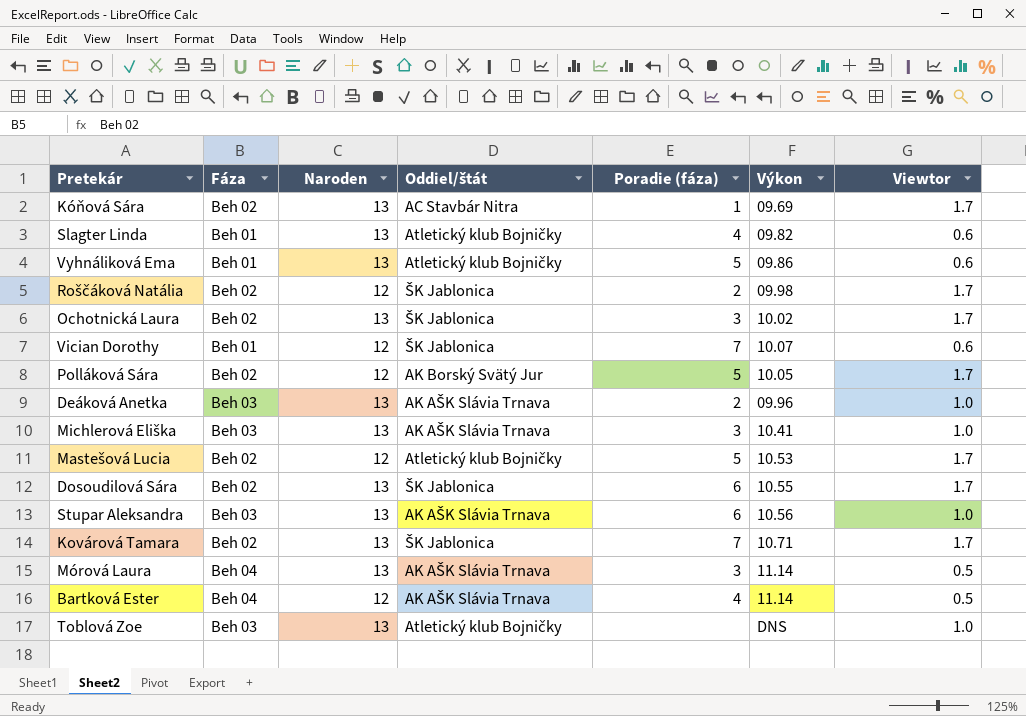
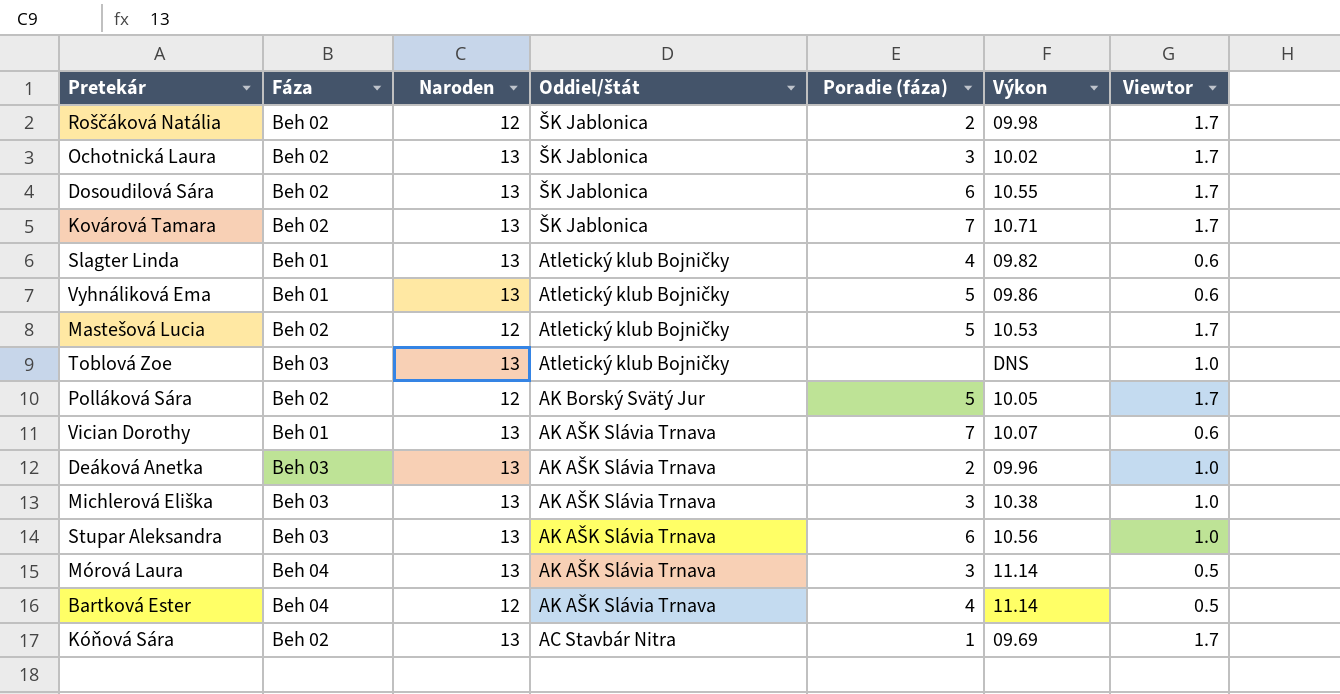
row order: none -> Oddiel/štát descending
Vician Dorothy | Naroden: 12 -> 13
Vician Dorothy | Oddiel/štát: ŠK Jablonica -> AK AŠK Slávia Trnava
Michlerová Eliška | Výkon: 10.41 -> 10.38

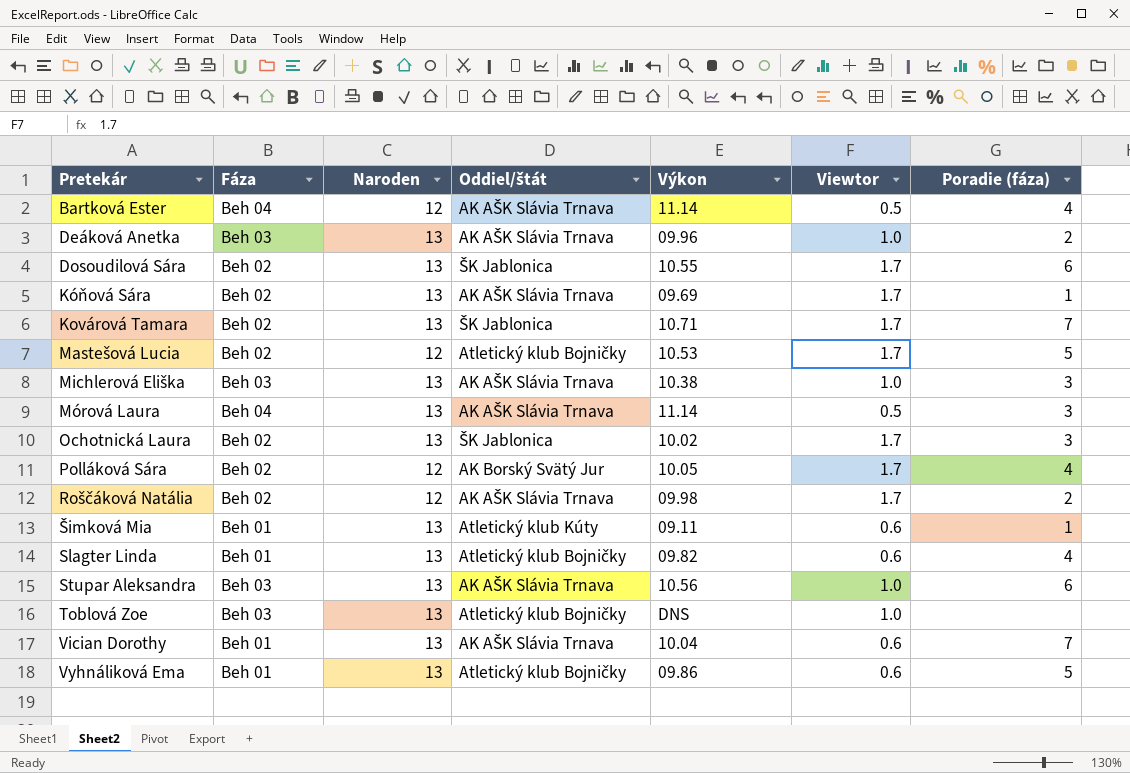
row order: Oddiel/štát descending -> Pretekár ascending
column Poradie (fáza) | position: 5 -> 7
Kóňová Sára | Oddiel/štát: AC Stavbár Nitra -> AK AŠK Slávia Trnava
Polláková Sára | Poradie (fáza): 5 -> 4
Roščáková Natália | Oddiel/štát: ŠK Jablonica -> AK AŠK Slávia Trnava
row Šimková Mia: none -> Beh 01 | 13 | Atletický klub Kúty | 09.11 | 0.6 | 1
Vician Dorothy | Výkon: 10.07 -> 10.04

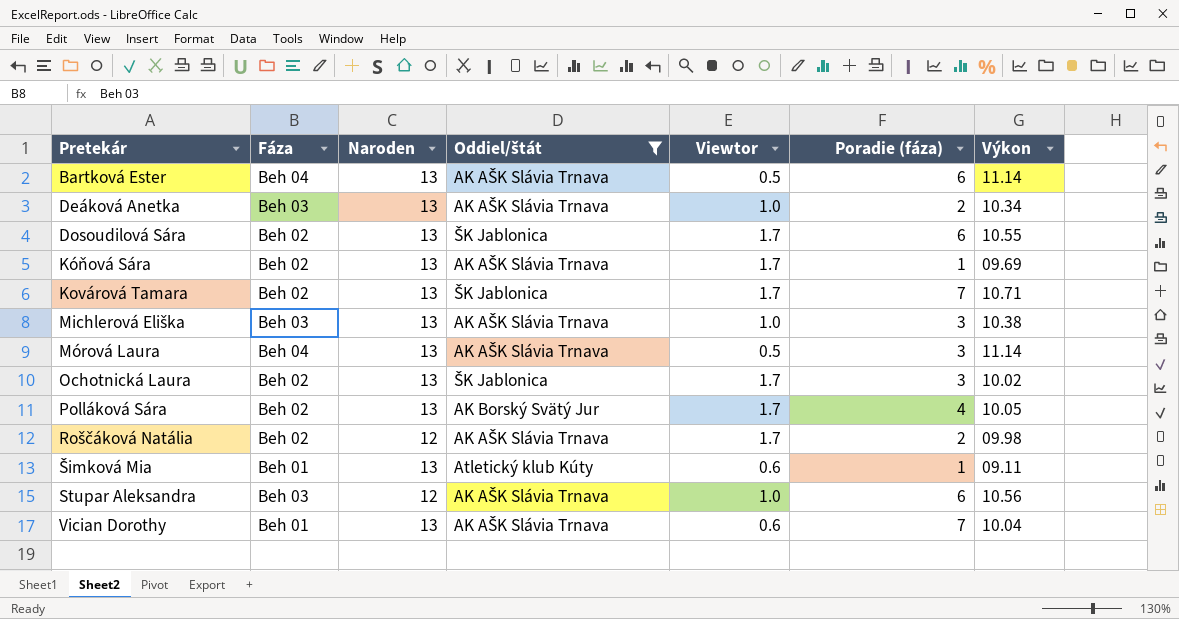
filter: none -> Oddiel/štát != Atletický klub Bojničky
column Výkon | position: 5 -> 7
Bartková Ester | Naroden: 12 -> 13
Bartková Ester | Poradie (fáza): 4 -> 6
Deáková Anetka | Výkon: 09.96 -> 10.34
Polláková Sára | Naroden: 12 -> 13
Stupar Aleksandra | Naroden: 13 -> 12

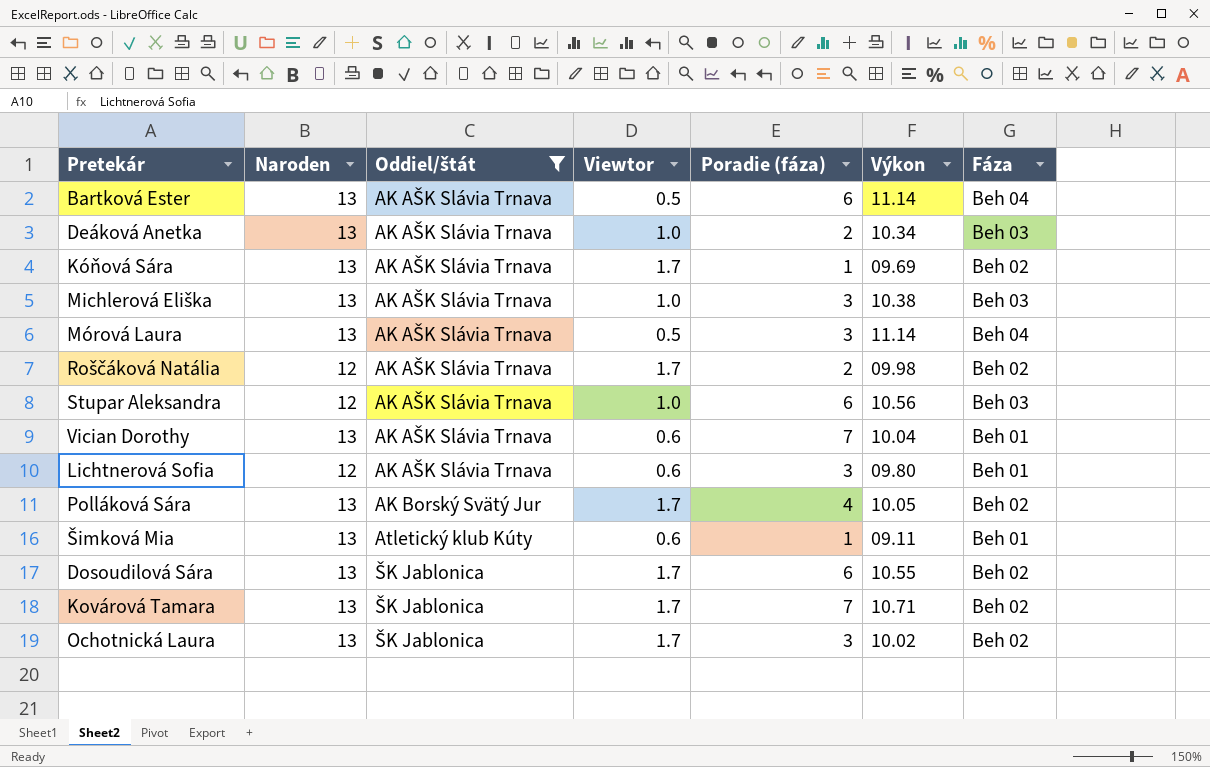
row order: Pretekár ascending -> Oddiel/štát ascending
column Fáza | position: 2 -> 7
row Lichtnerová Sofia: none -> 12 | AK AŠK Slávia Trnava | 0.6 | 3 | 09.80 | Beh 01

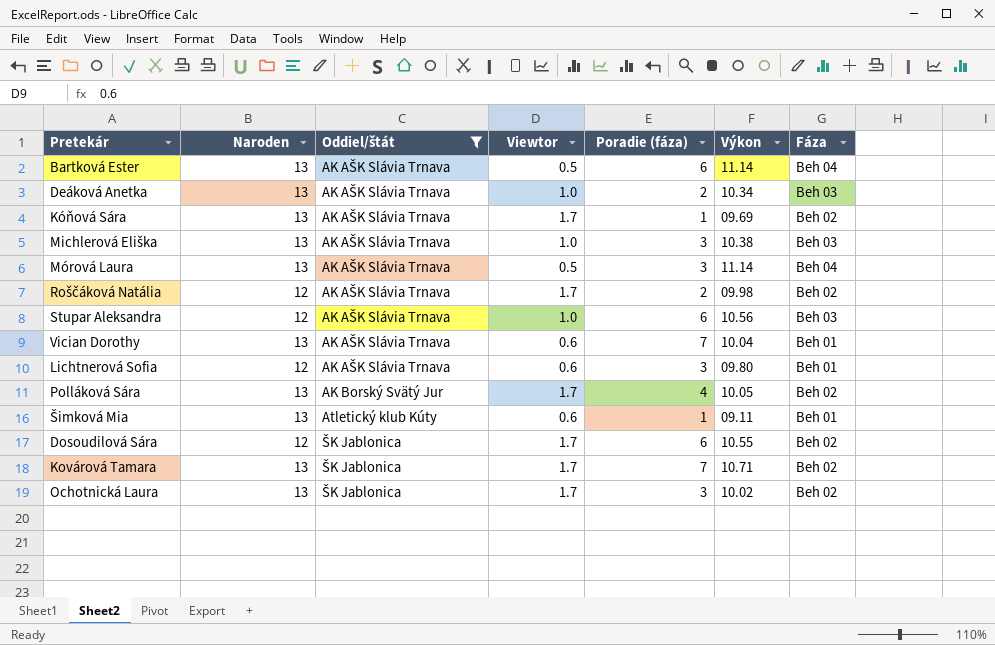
Dosoudilová Sára | Naroden: 13 -> 12

